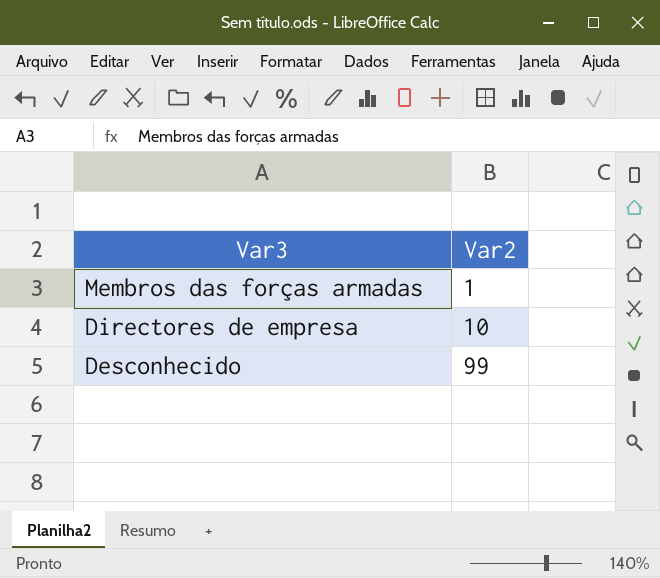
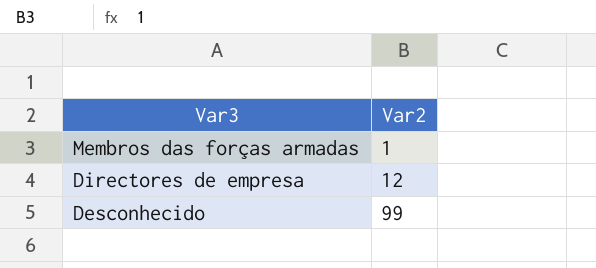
Directores de empresa | Var2: 10 -> 12

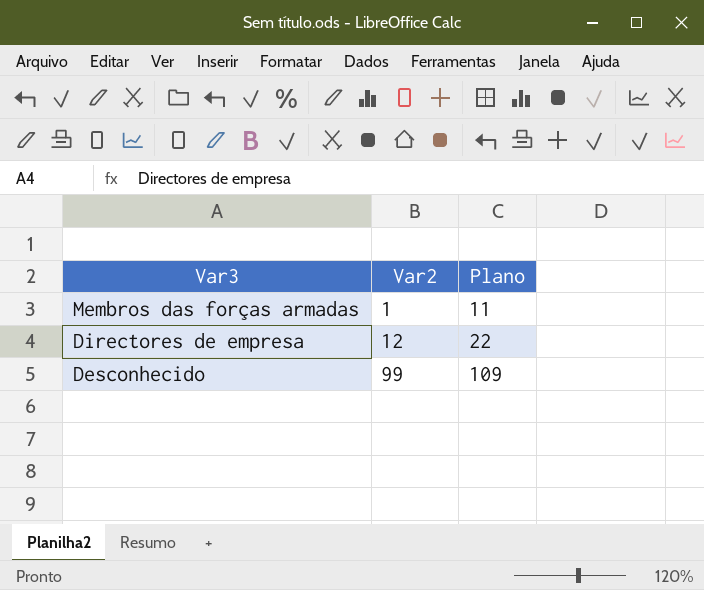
column Plano | formula: none -> [Var2] + 10

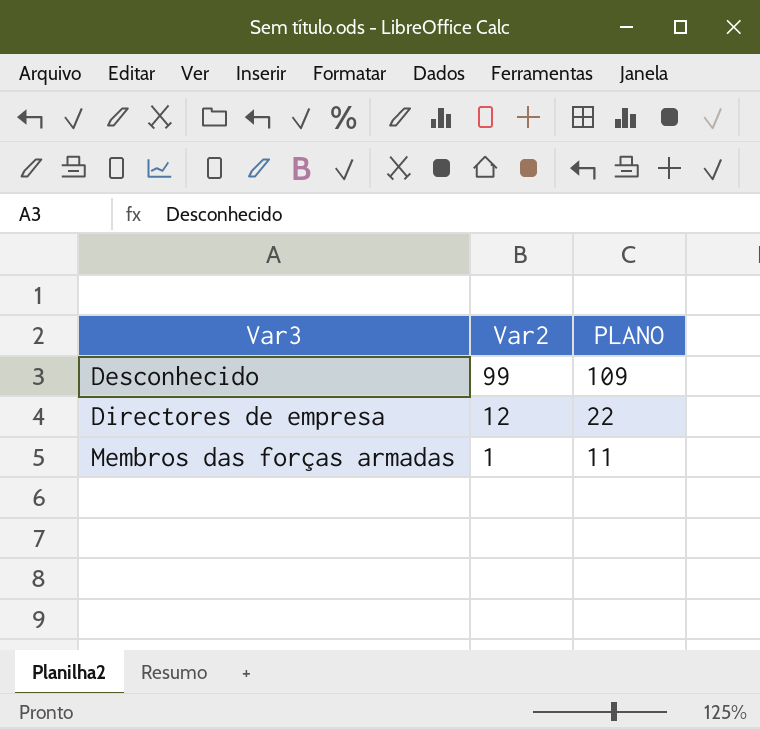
row order: Var3 descending -> Var3 ascending
column name: Plano -> PLANO

